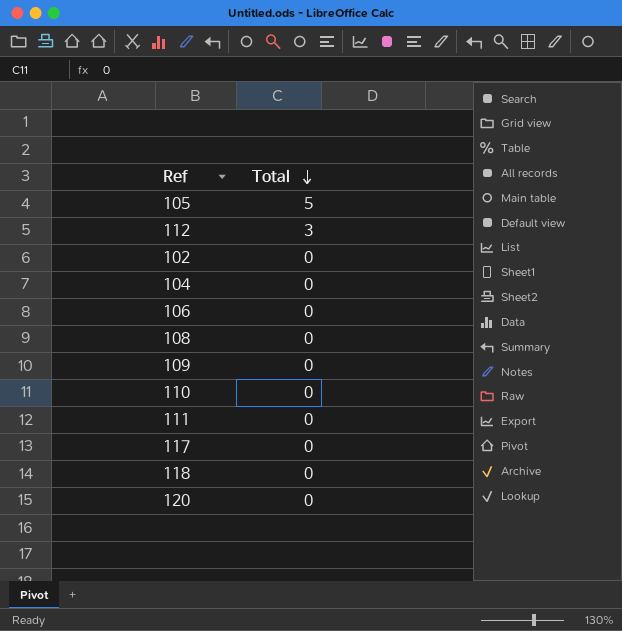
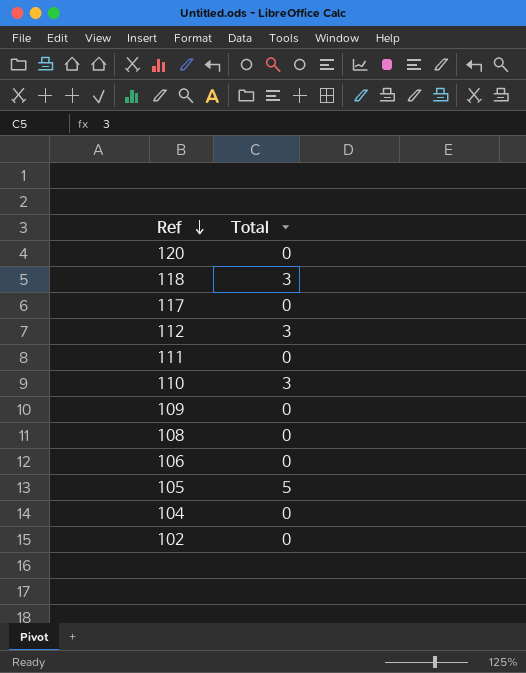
row order: Total descending -> Ref descending
118 | Total: 0 -> 3
110 | Total: 0 -> 3

